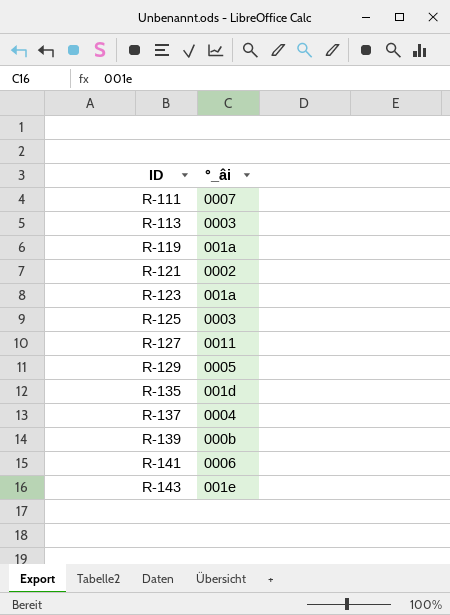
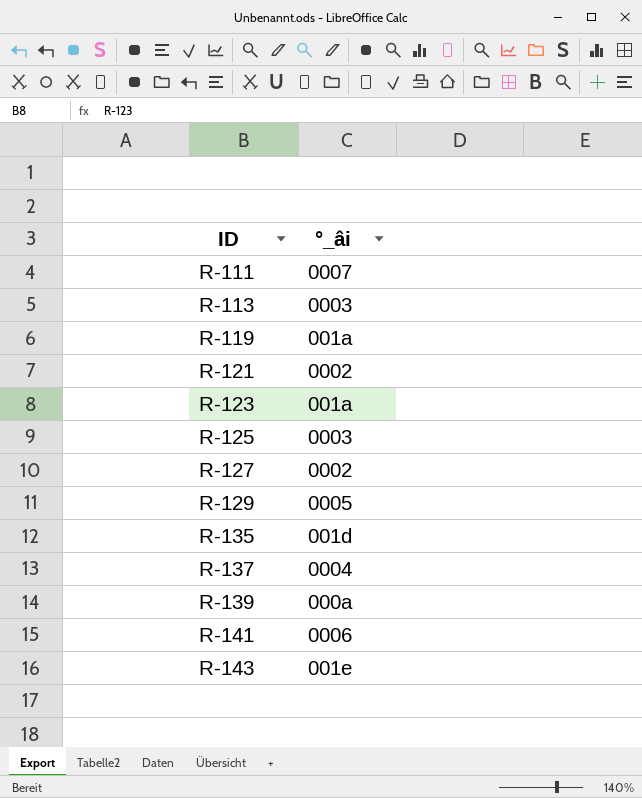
R-127 | °_âi: 0011 -> 0002
R-139 | °_âi: 000b -> 000a

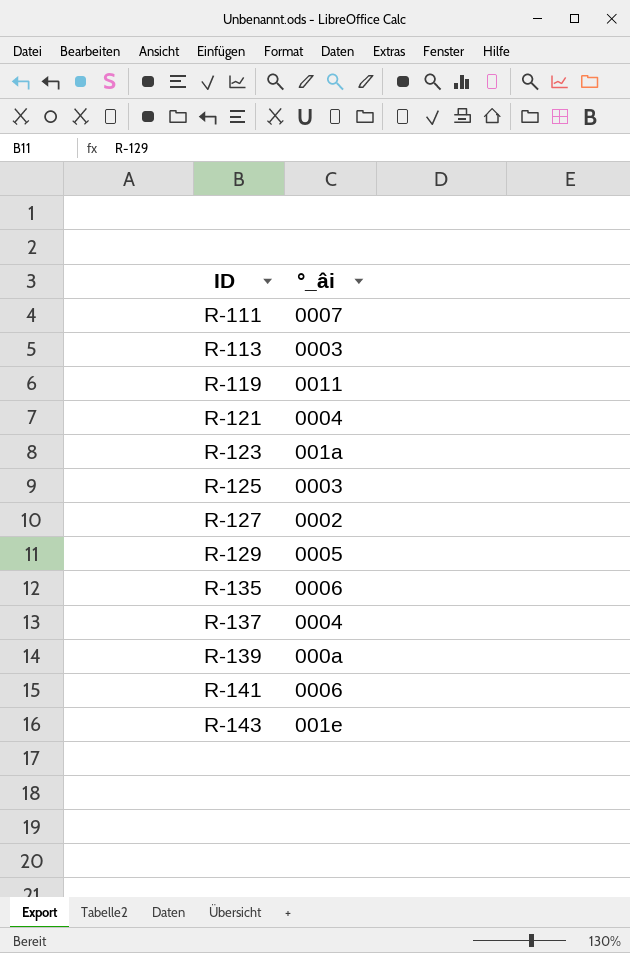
R-119 | °_âi: 001a -> 0011
R-121 | °_âi: 0002 -> 0004
R-135 | °_âi: 001d -> 0006

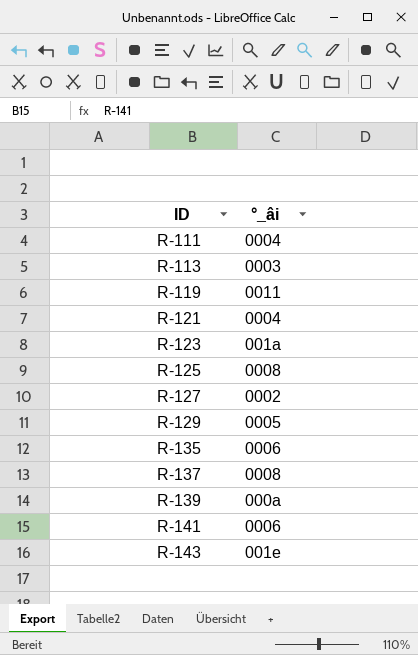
R-111 | °_âi: 0007 -> 0004
R-125 | °_âi: 0003 -> 0008
R-137 | °_âi: 0004 -> 0008

